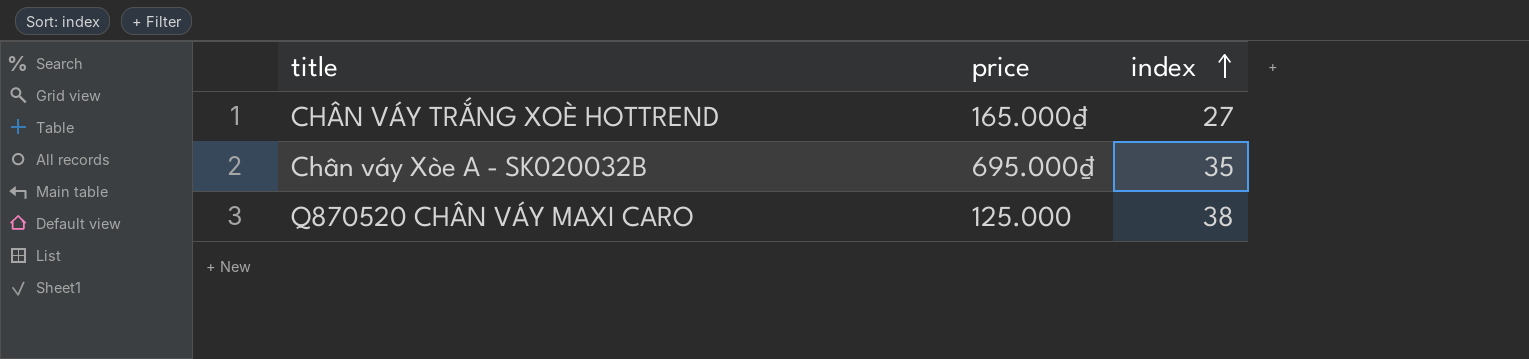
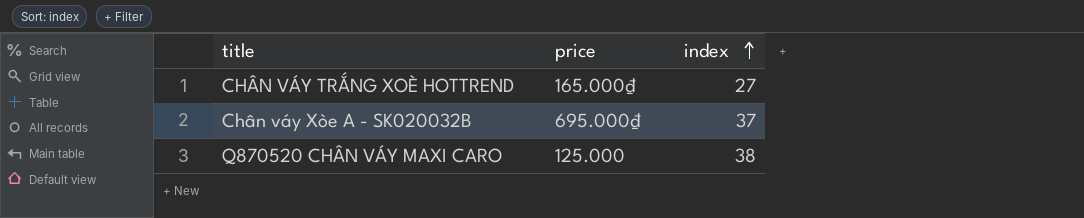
Chân váy Xòe A - SK020032B | index: 35 -> 37

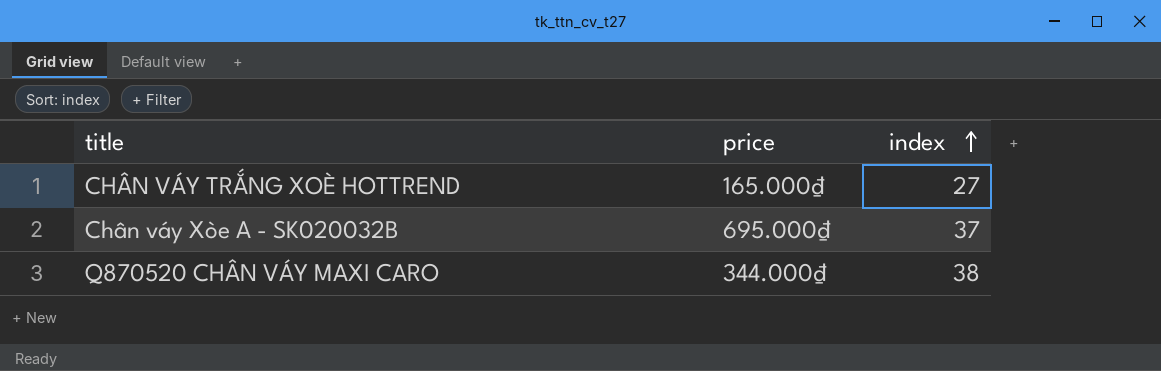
Q870520 CHÂN VÁY MAXI CARO | price: 125.000 -> 344.000₫

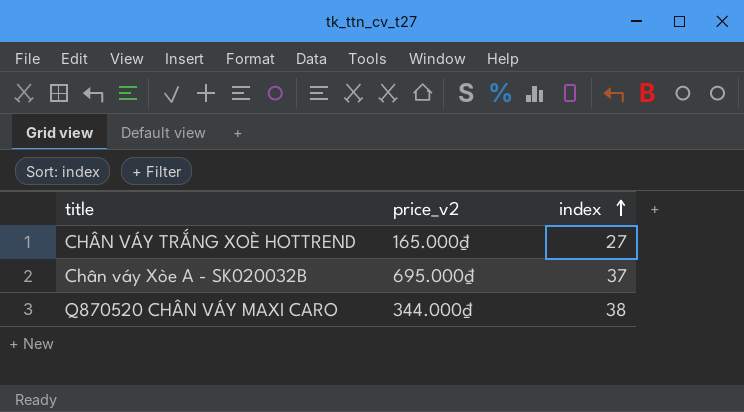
column name: price -> price_v2

